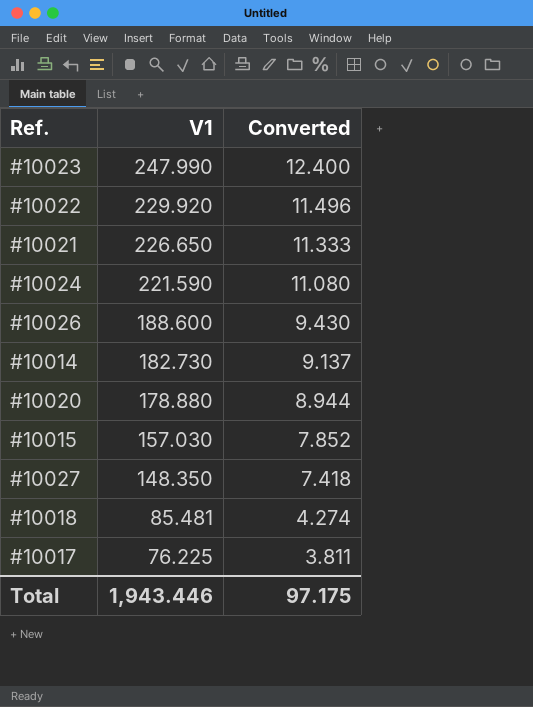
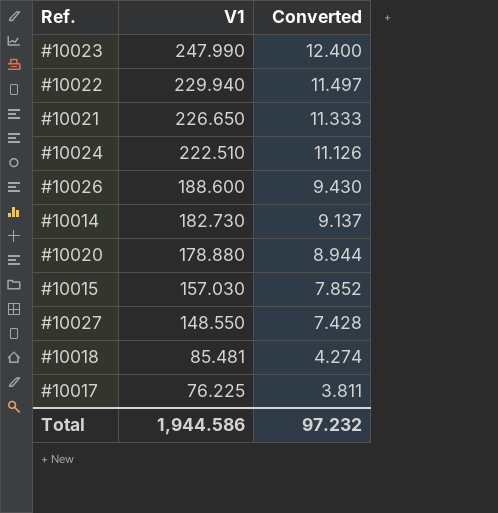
#10022 | V1: 229.920 -> 229.940
#10022 | Converted: 11.496 -> 11.497
#10024 | V1: 221.590 -> 222.510
#10024 | Converted: 11.080 -> 11.126
#10027 | V1: 148.350 -> 148.550
#10027 | Converted: 7.418 -> 7.428
Total | V1: 1,943.446 -> 1,944.586
Total | Converted: 97.175 -> 97.232

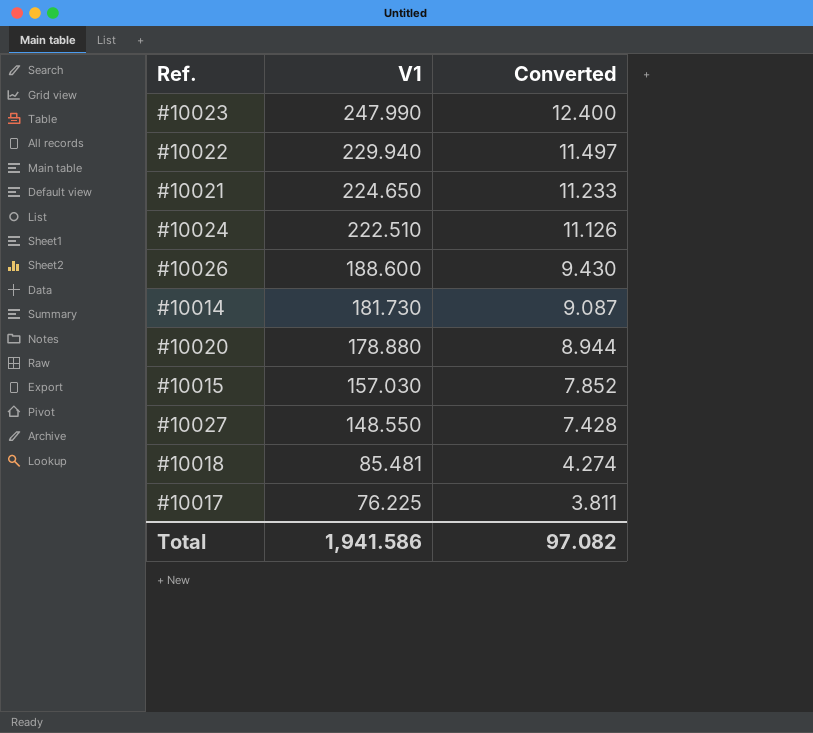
#10021 | V1: 226.650 -> 224.650
#10021 | Converted: 11.333 -> 11.233
#10014 | V1: 182.730 -> 181.730
#10014 | Converted: 9.137 -> 9.087
Total | V1: 1,944.586 -> 1,941.586
Total | Converted: 97.232 -> 97.082

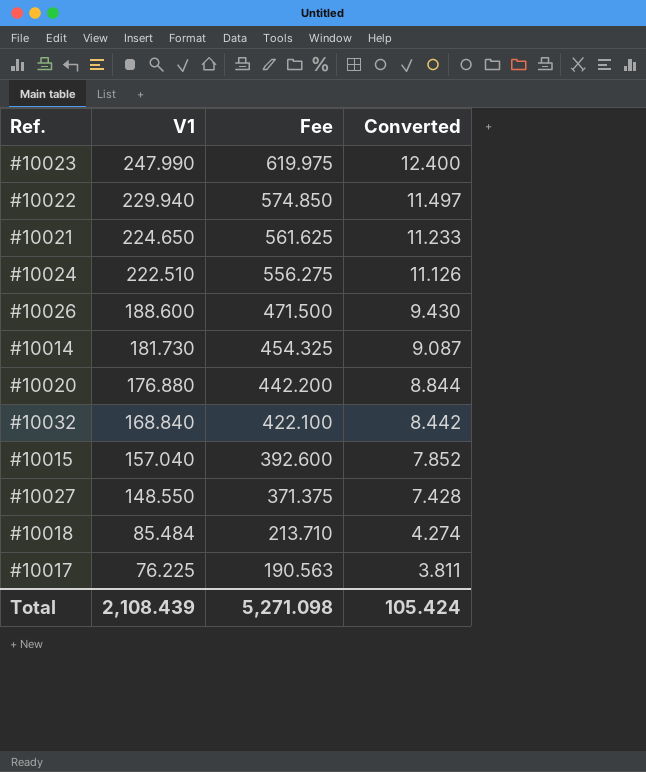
column Fee | formula: none -> [V1] * 2.5
#10020 | V1: 178.880 -> 176.880
#10020 | Converted: 8.944 -> 8.844
row #10032: none -> 168.840 | 422.100 | 8.442
#10015 | V1: 157.030 -> 157.040
#10018 | V1: 85.481 -> 85.484
Total | V1: 1,941.586 -> 2,108.439
Total | Converted: 97.082 -> 105.424

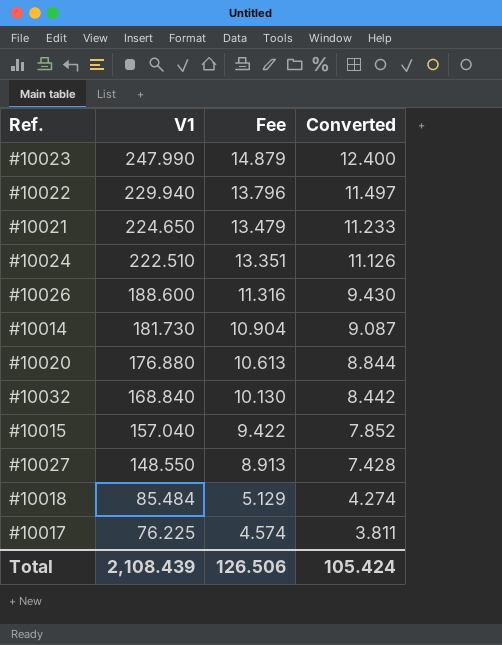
column Fee | formula: [V1] * 2.5 -> [V1] * 0.06
Total | Fee: 5,271.098 -> 126.506

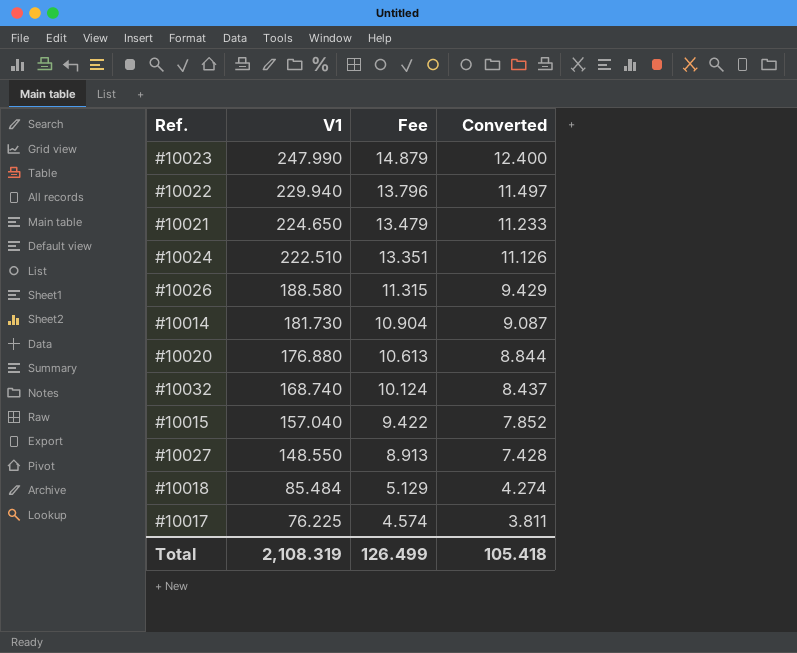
#10026 | V1: 188.600 -> 188.580
#10026 | Fee: 11.316 -> 11.315
#10026 | Converted: 9.430 -> 9.429
#10032 | V1: 168.840 -> 168.740
#10032 | Fee: 10.130 -> 10.124
#10032 | Converted: 8.442 -> 8.437
Total | V1: 2,108.439 -> 2,108.319
Total | Fee: 126.506 -> 126.499
Total | Converted: 105.424 -> 105.418

